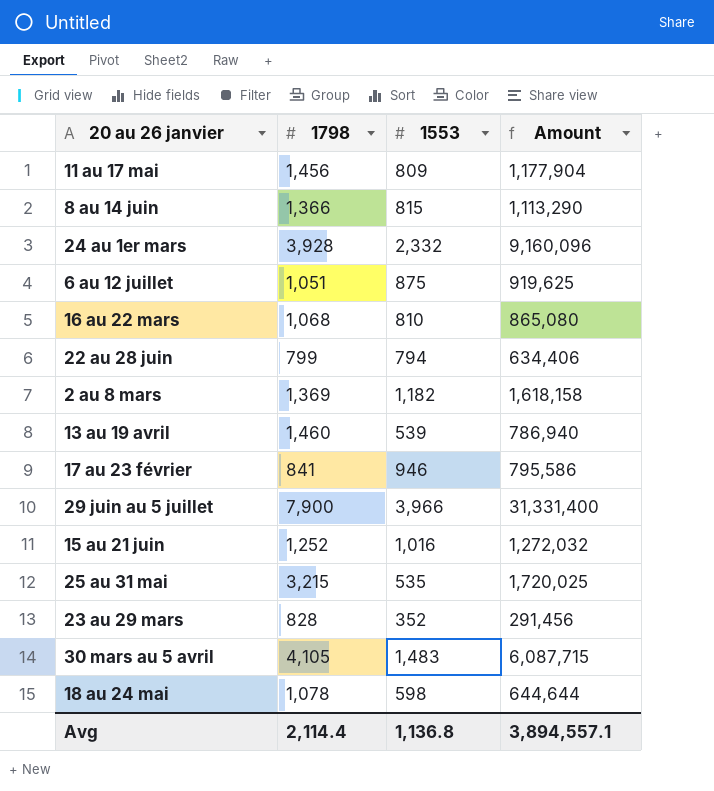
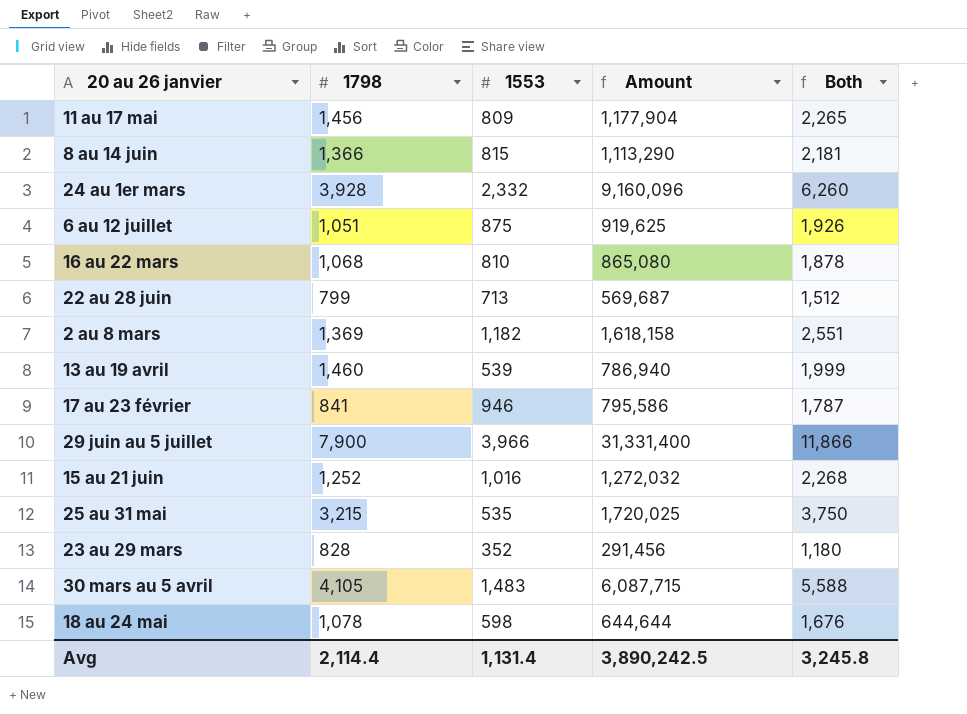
column Both | formula: none -> [1798] + [1553]
22 au 28 juin | 1553: 794 -> 713
22 au 28 juin | Amount: 634,406 -> 569,687
Avg | 1553: 1,136.8 -> 1,131.4
Avg | Amount: 3,894,557.1 -> 3,890,242.5

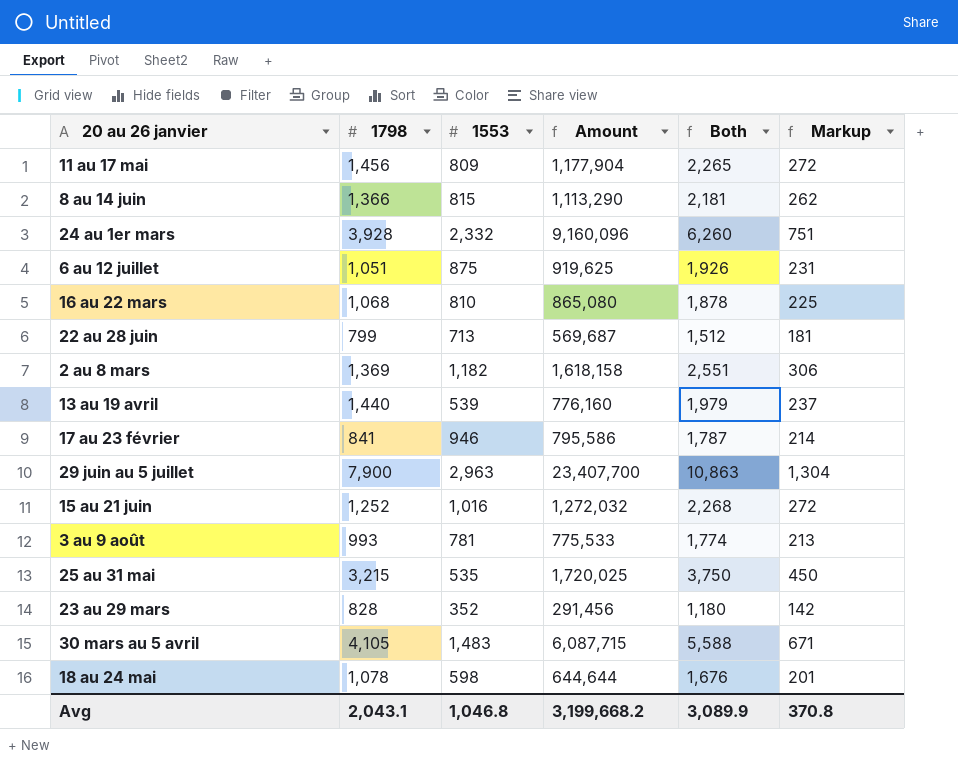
column Markup | formula: none -> [Both] * 0.12
13 au 19 avril | 1798: 1,460 -> 1,440
13 au 19 avril | Amount: 786,940 -> 776,160
13 au 19 avril | Both: 1,999 -> 1,979
29 juin au 5 juillet | 1553: 3,966 -> 2,963
29 juin au 5 juillet | Amount: 31,331,400 -> 23,407,700
29 juin au 5 juillet | Both: 11,866 -> 10,863
row 3 au 9 août: none -> 993 | 781 | 775,533 | 1,774 | 213
Avg | 1798: 2,114.4 -> 2,043.1
Avg | 1553: 1,131.4 -> 1,046.8
Avg | Amount: 3,890,242.5 -> 3,199,668.2
Avg | Both: 3,245.8 -> 3,089.9

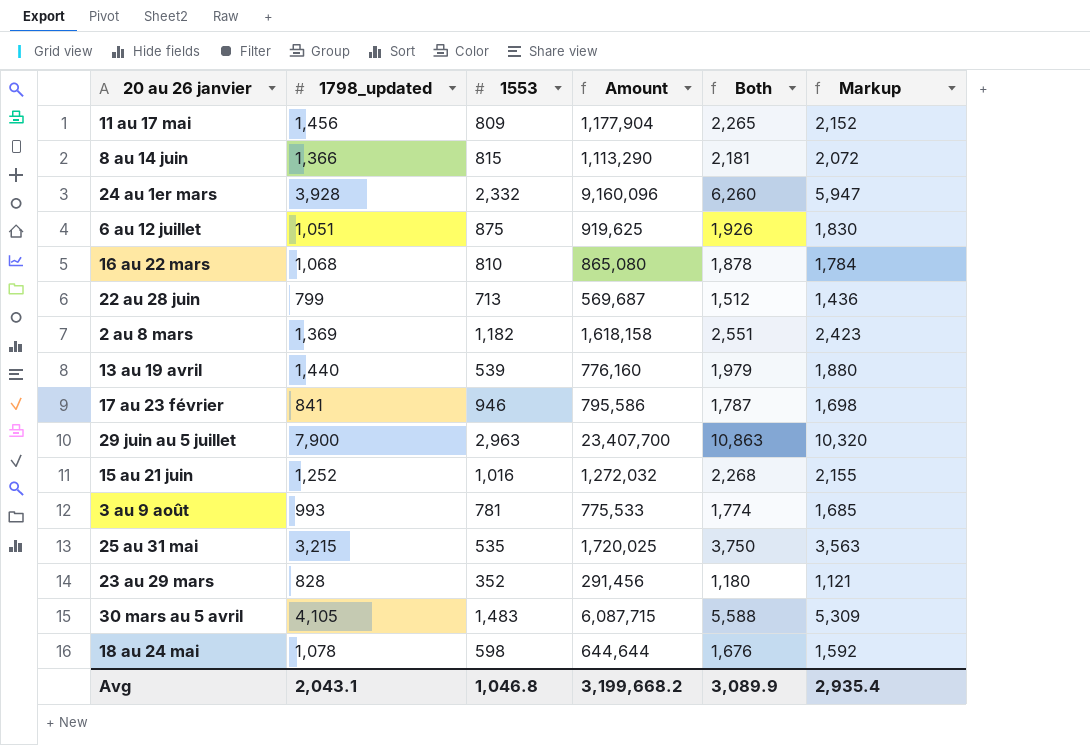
column name: 1798 -> 1798_updated
column Markup | formula: [Both] * 0.12 -> [Both] * 0.95
Avg | Markup: 370.8 -> 2,935.4

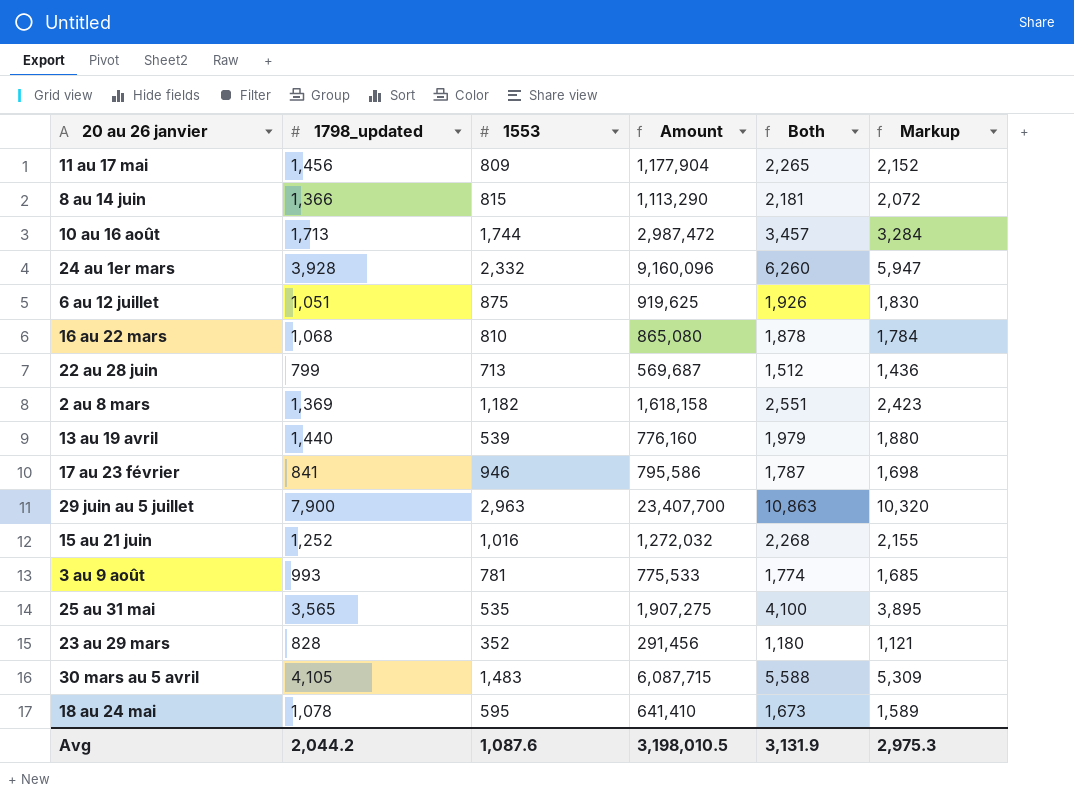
row 10 au 16 août: none -> 1,713 | 1,744 | 2,987,472 | 3,457 | 3,284
25 au 31 mai | 1798_updated: 3,215 -> 3,565
25 au 31 mai | Amount: 1,720,025 -> 1,907,275
25 au 31 mai | Both: 3,750 -> 4,100
25 au 31 mai | Markup: 3,563 -> 3,895
18 au 24 mai | 1553: 598 -> 595
18 au 24 mai | Amount: 644,644 -> 641,410
18 au 24 mai | Both: 1,676 -> 1,673
18 au 24 mai | Markup: 1,592 -> 1,589
Avg | 1798_updated: 2,043.1 -> 2,044.2
Avg | 1553: 1,046.8 -> 1,087.6
Avg | Amount: 3,199,668.2 -> 3,198,010.5
Avg | Both: 3,089.9 -> 3,131.9
Avg | Markup: 2,935.4 -> 2,975.3

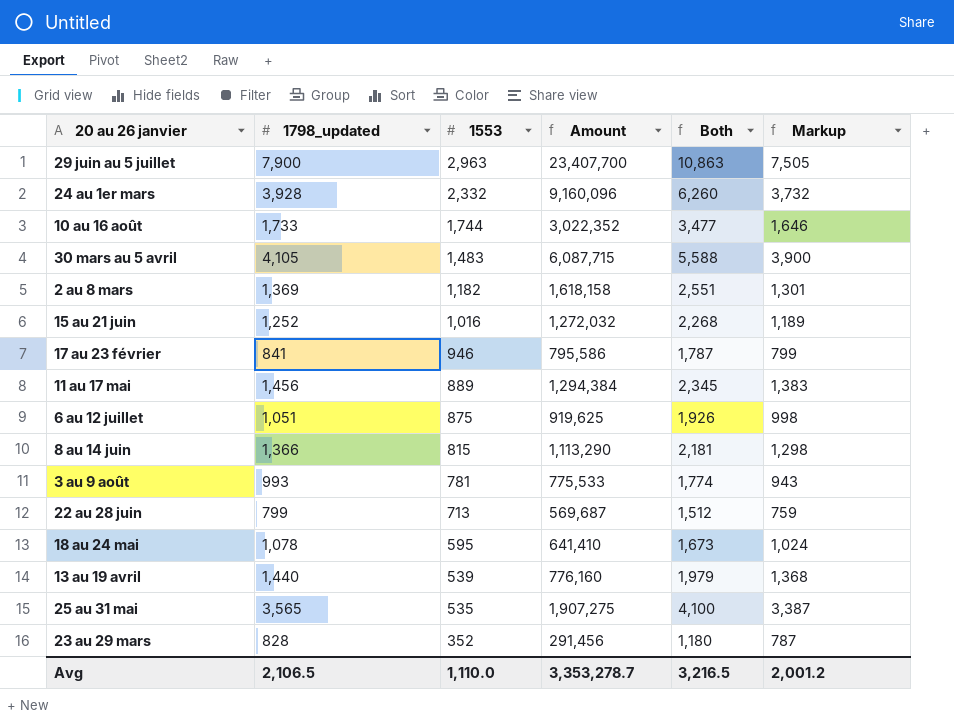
row order: none -> 1553 descending
column Markup | formula: [Both] * 0.95 -> [1798_updated] * 0.95
row 16 au 22 mars: 1,068 | 810 | 865,080 | 1,878 | 1,784 -> none
10 au 16 août | 1798_updated: 1,713 -> 1,733
10 au 16 août | Amount: 2,987,472 -> 3,022,352
10 au 16 août | Both: 3,457 -> 3,477
11 au 17 mai | 1553: 809 -> 889
11 au 17 mai | Amount: 1,177,904 -> 1,294,384
11 au 17 mai | Both: 2,265 -> 2,345
Avg | 1798_updated: 2,044.2 -> 2,106.5
Avg | 1553: 1,087.6 -> 1,110.0
Avg | Amount: 3,198,010.5 -> 3,353,278.7
Avg | Both: 3,131.9 -> 3,216.5
Avg | Markup: 2,975.3 -> 2,001.2

